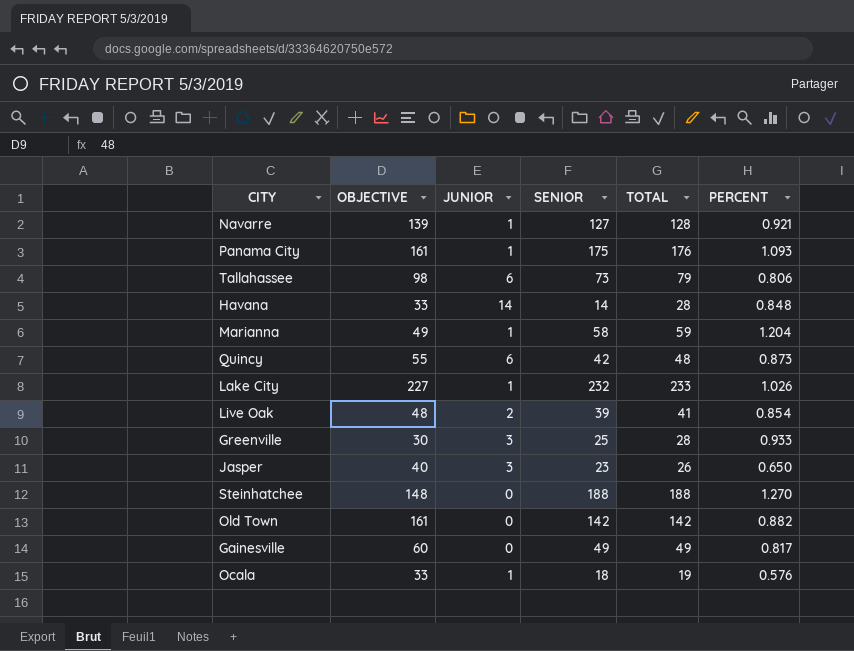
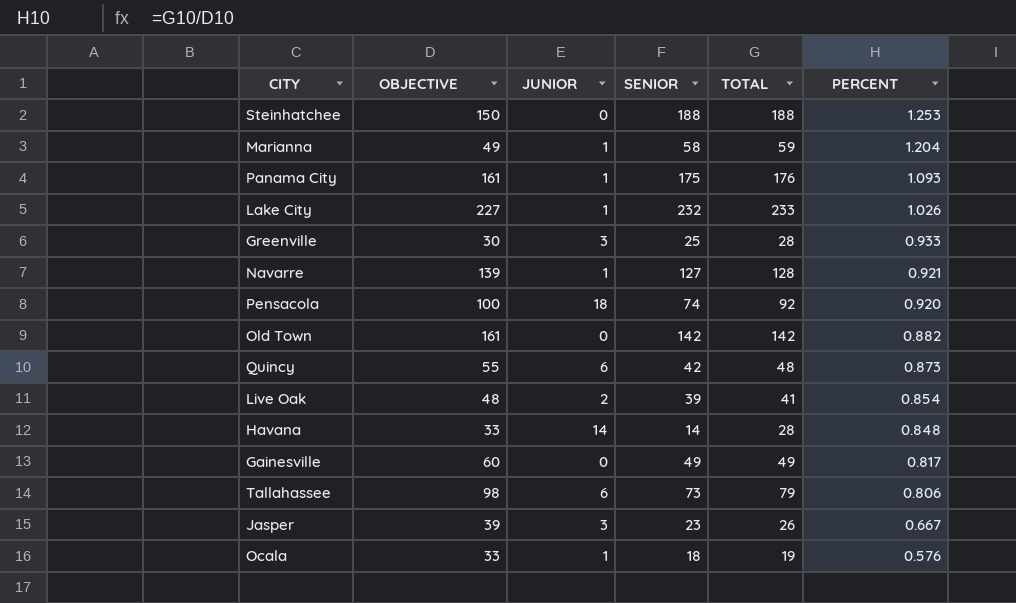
row order: none -> PERCENT descending
Steinhatchee | OBJECTIVE: 148 -> 150
Steinhatchee | PERCENT: 1.270 -> 1.253
row Pensacola: none -> 100 | 18 | 74 | 92 | 0.920
Jasper | OBJECTIVE: 40 -> 39
Jasper | PERCENT: 0.650 -> 0.667

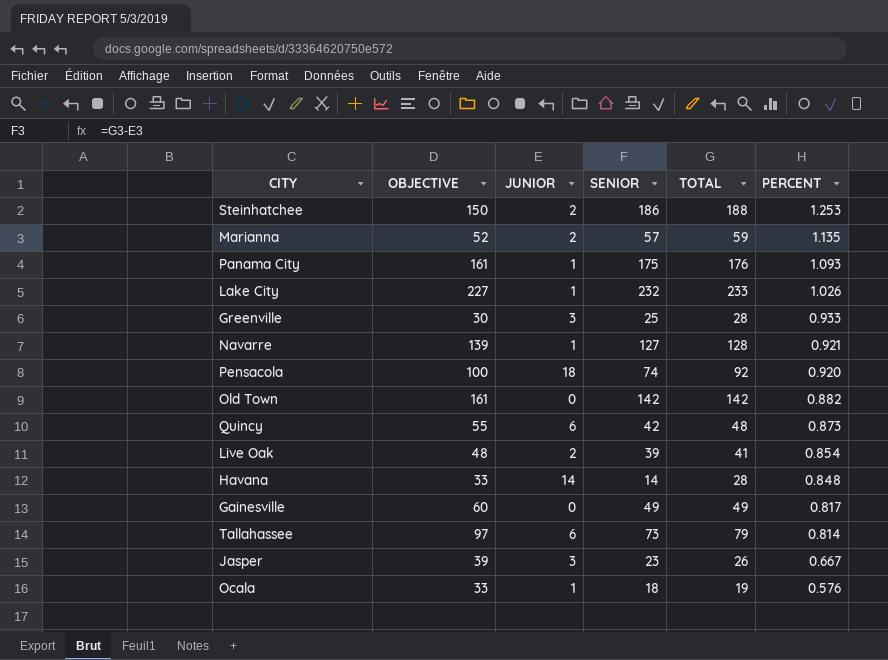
Steinhatchee | JUNIOR: 0 -> 2
Steinhatchee | SENIOR: 188 -> 186
Marianna | OBJECTIVE: 49 -> 52
Marianna | JUNIOR: 1 -> 2
Marianna | SENIOR: 58 -> 57
Marianna | PERCENT: 1.204 -> 1.135
Tallahassee | OBJECTIVE: 98 -> 97
Tallahassee | PERCENT: 0.806 -> 0.814

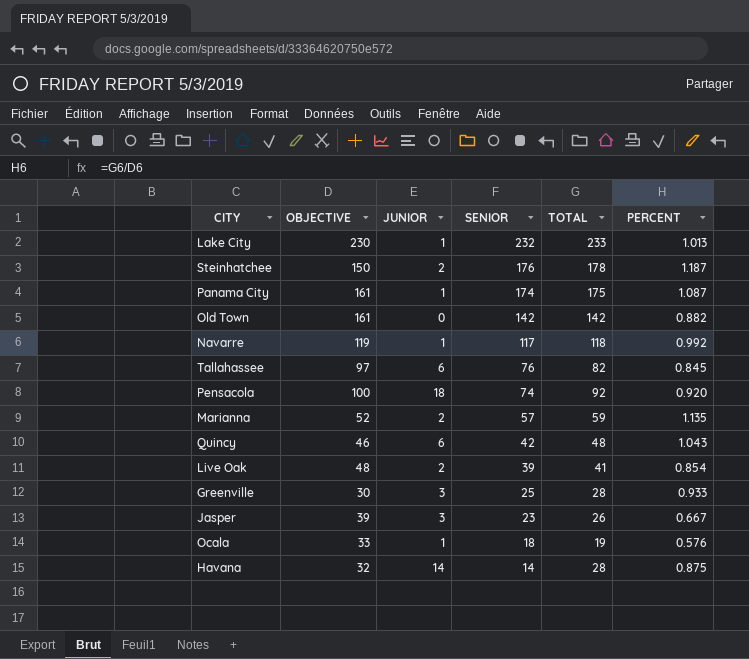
row order: PERCENT descending -> SENIOR descending
row Gainesville: 60 | 0 | 49 | 49 | 0.817 -> none
Lake City | OBJECTIVE: 227 -> 230
Lake City | PERCENT: 1.026 -> 1.013
Steinhatchee | SENIOR: 186 -> 176
Steinhatchee | TOTAL: 188 -> 178
Steinhatchee | PERCENT: 1.253 -> 1.187
Panama City | SENIOR: 175 -> 174
Panama City | TOTAL: 176 -> 175
Panama City | PERCENT: 1.093 -> 1.087
Navarre | OBJECTIVE: 139 -> 119
Navarre | SENIOR: 127 -> 117
Navarre | TOTAL: 128 -> 118
Navarre | PERCENT: 0.921 -> 0.992
Tallahassee | SENIOR: 73 -> 76
Tallahassee | TOTAL: 79 -> 82
Tallahassee | PERCENT: 0.814 -> 0.845
Quincy | OBJECTIVE: 55 -> 46
Quincy | PERCENT: 0.873 -> 1.043
Havana | OBJECTIVE: 33 -> 32
Havana | PERCENT: 0.848 -> 0.875

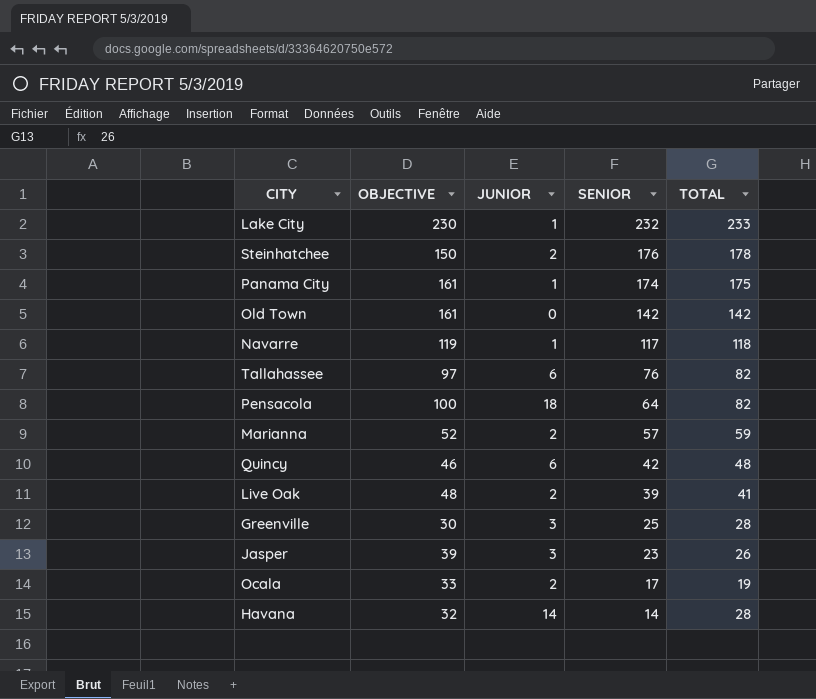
column PERCENT | formula: [TOTAL] / [OBJECTIVE] -> none
Pensacola | SENIOR: 74 -> 64
Pensacola | TOTAL: 92 -> 82
Ocala | JUNIOR: 1 -> 2
Ocala | SENIOR: 18 -> 17

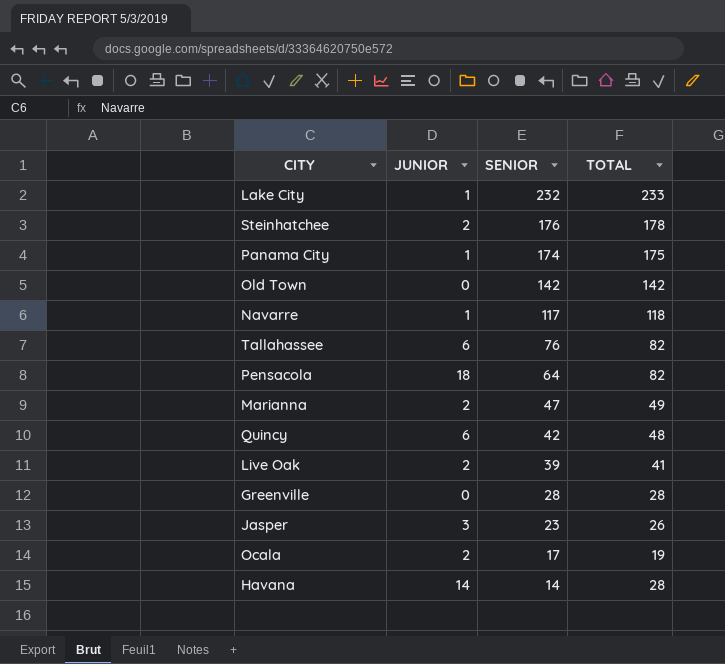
column OBJECTIVE | position: 2 -> none
Marianna | SENIOR: 57 -> 47
Marianna | TOTAL: 59 -> 49
Greenville | JUNIOR: 3 -> 0
Greenville | SENIOR: 25 -> 28

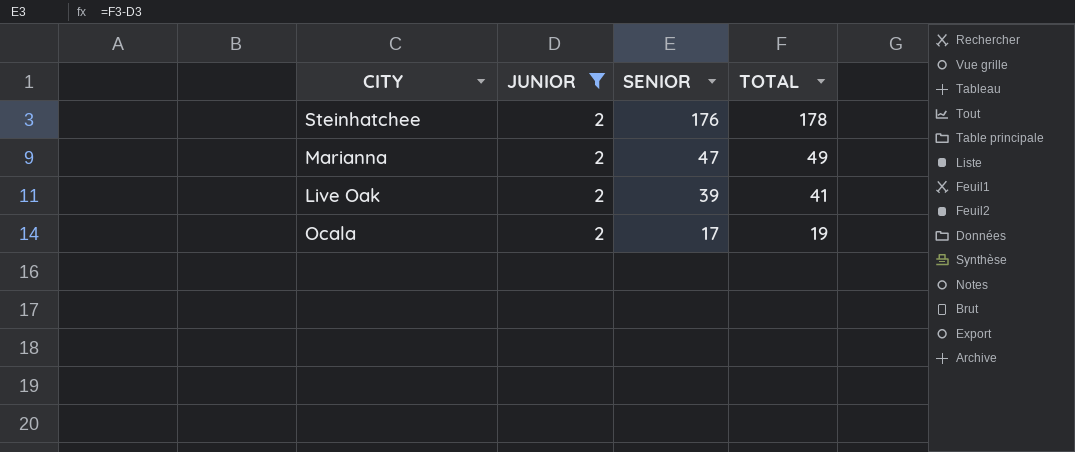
filter: none -> JUNIOR = 2

